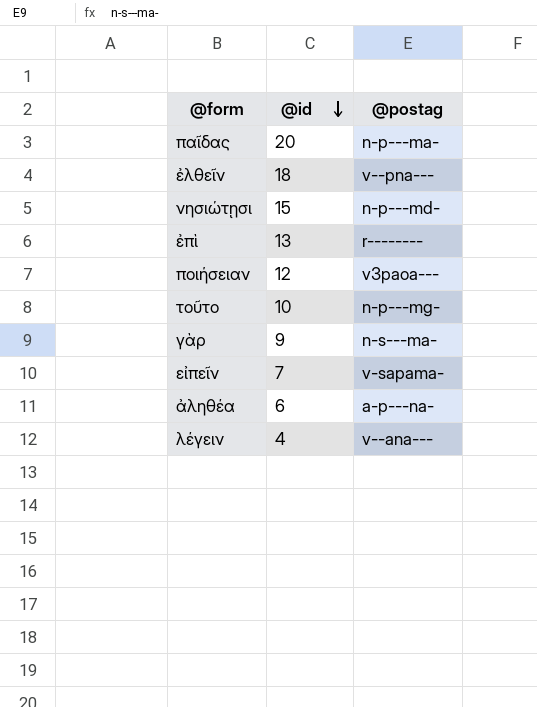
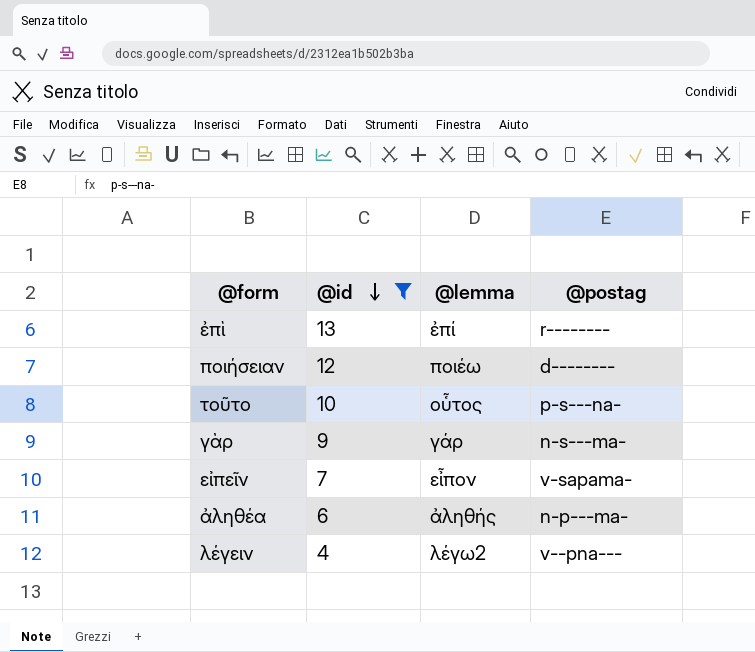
filter: none -> @id <= 13
column @lemma | position: none -> 3
ποιήσειαν | @postag: v3paoa--- -> d--------
τοῦτο | @postag: n-p---mg- -> p-s---na-
ἀληθέα | @postag: a-p---na- -> n-p---ma-
λέγειν | @postag: v--ana--- -> v--pna---

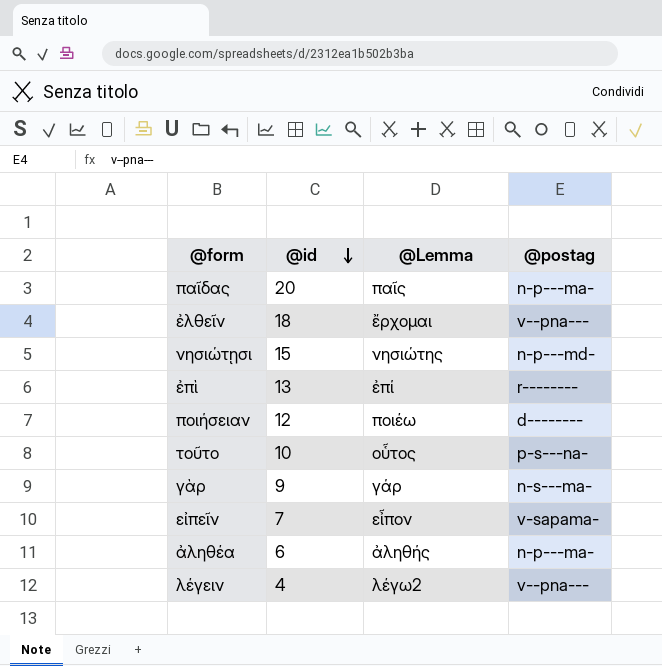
filter: @id <= 13 -> none
column name: @lemma -> @Lemma

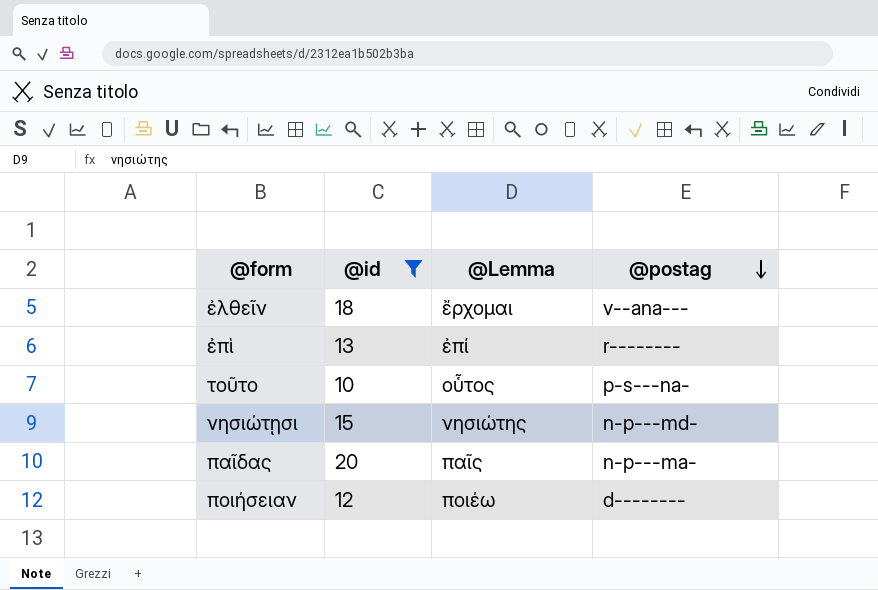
filter: none -> @id >= 10
row order: @id descending -> @postag descending
ἐλθεῖν | @postag: v--pna--- -> v--ana---

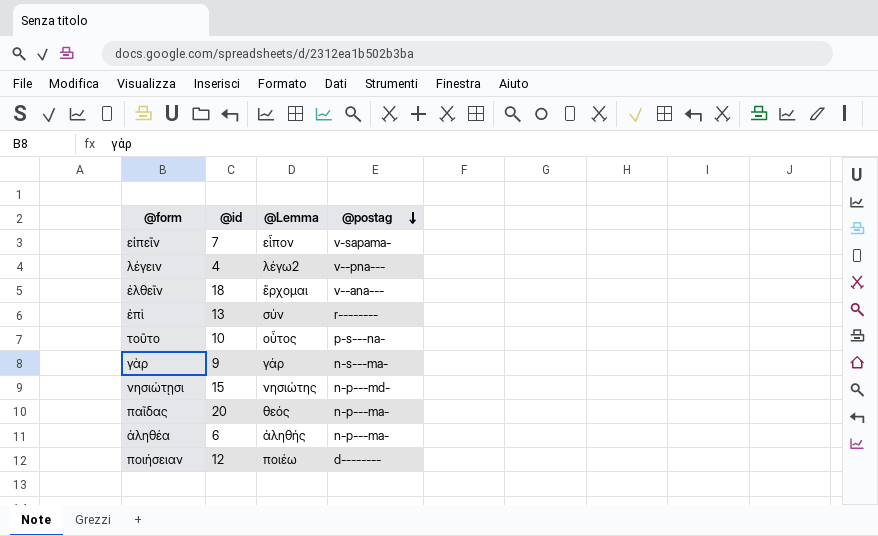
filter: @id >= 10 -> none
ἐπὶ | @Lemma: ἐπί -> σύν
παῖδας | @Lemma: παῖς -> θεός

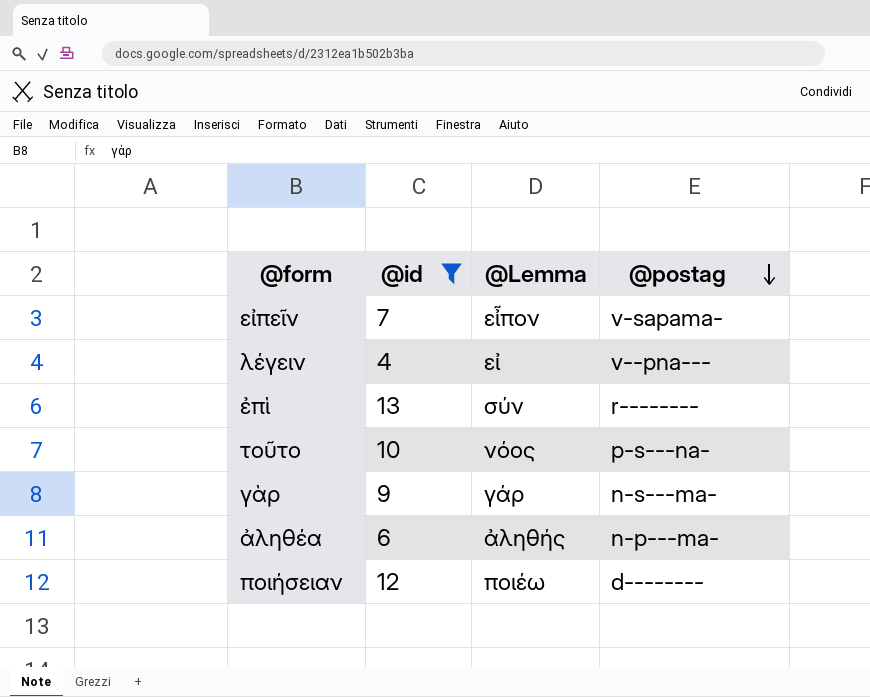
filter: none -> @id <= 13
λέγειν | @Lemma: λέγω2 -> εἰ
τοῦτο | @Lemma: οὗτος -> νόος

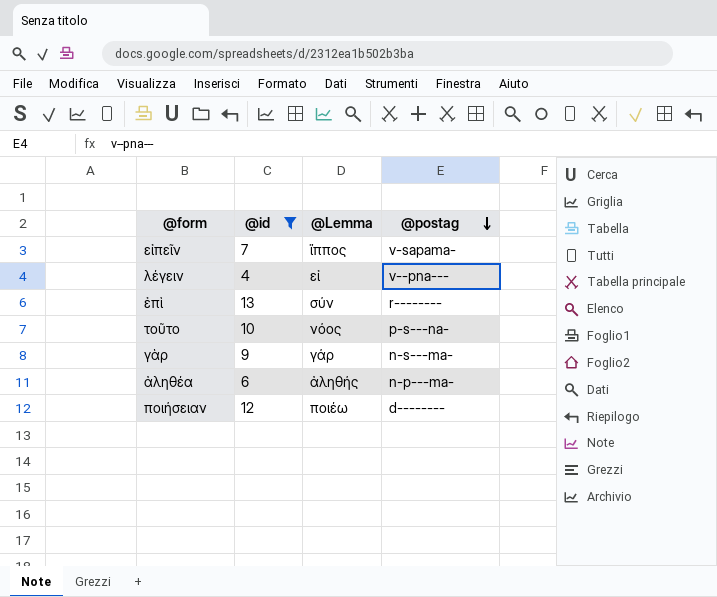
εἰπεῖν | @Lemma: εἶπον -> ἵππος

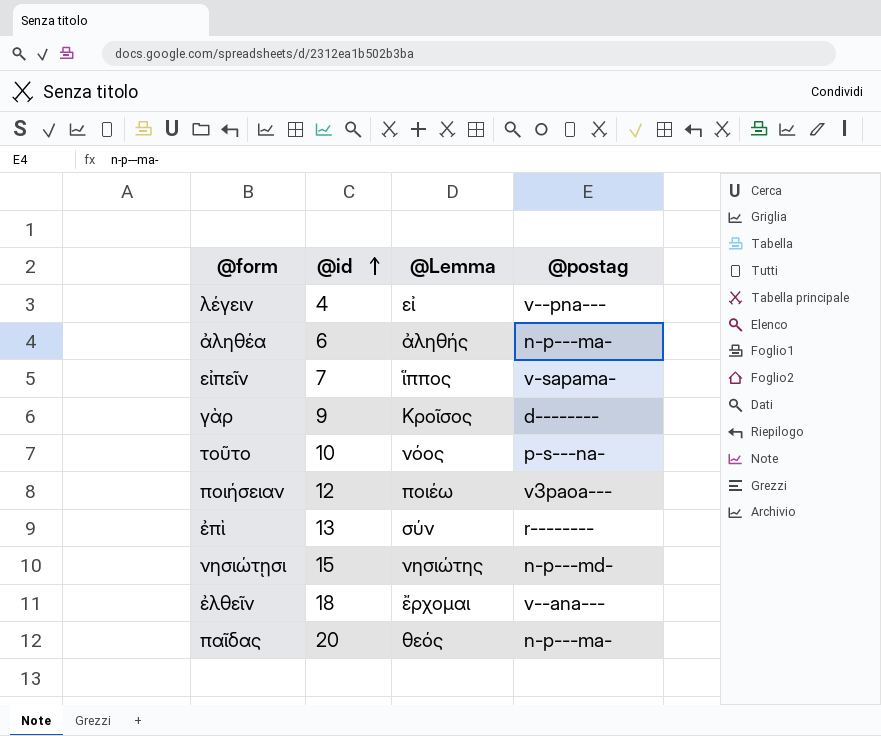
filter: @id <= 13 -> none
row order: @postag descending -> @id ascending
γὰρ | @Lemma: γάρ -> Κροῖσος
γὰρ | @postag: n-s---ma- -> d--------
ποιήσειαν | @postag: d-------- -> v3paoa---

